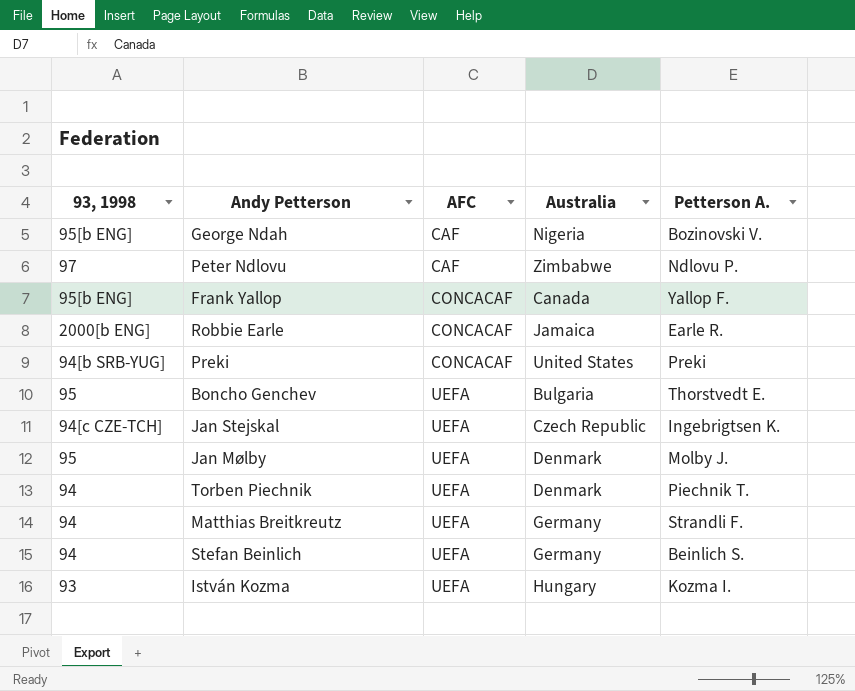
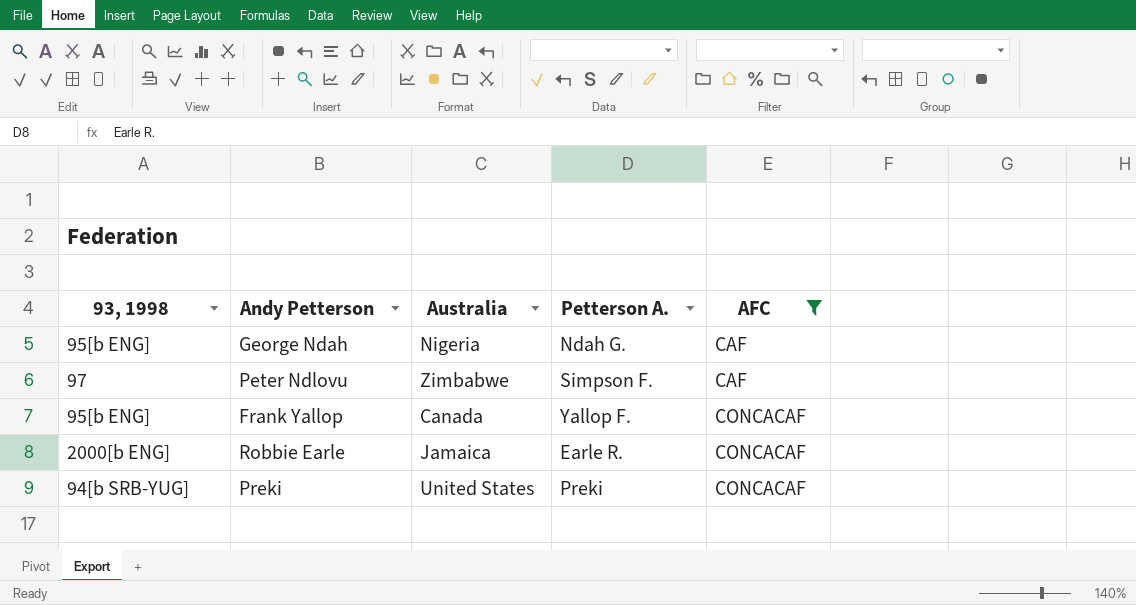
filter: none -> AFC != UEFA
column AFC | position: 3 -> 5
George Ndah | Petterson A.: Bozinovski V. -> Ndah G.
Peter Ndlovu | Petterson A.: Ndlovu P. -> Simpson F.

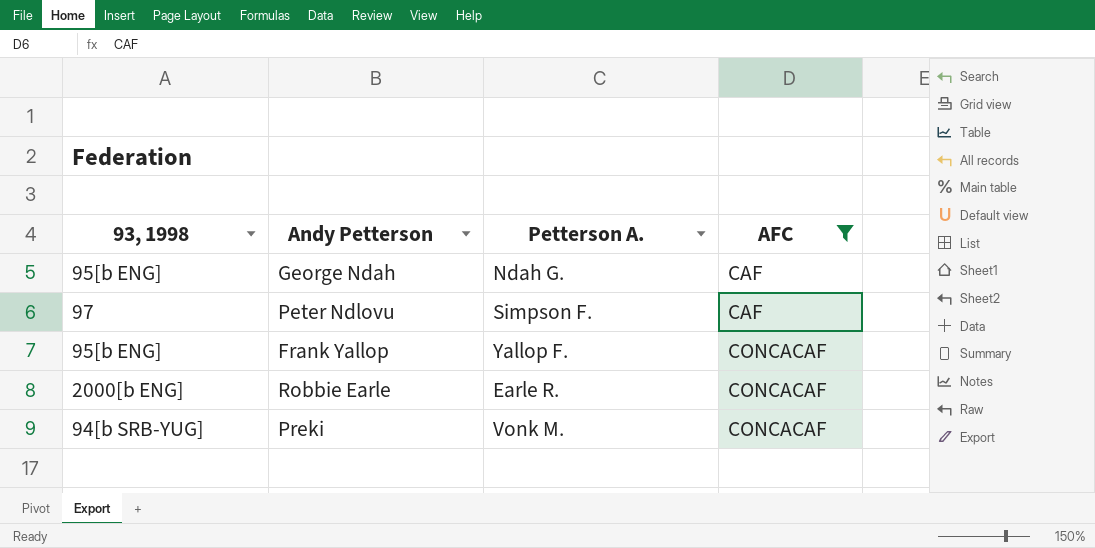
column Australia | position: 3 -> none
Preki | Petterson A.: Preki -> Vonk M.

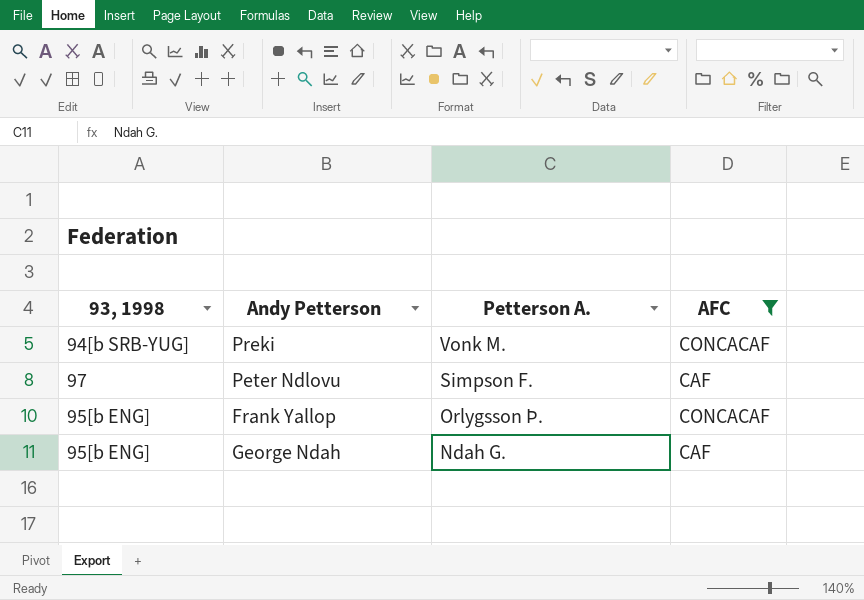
row order: AFC ascending -> Petterson A. descending
row Robbie Earle: 2000[b ENG] | Earle R. | CONCACAF -> none
Frank Yallop | Petterson A.: Yallop F. -> Orlygsson Þ.

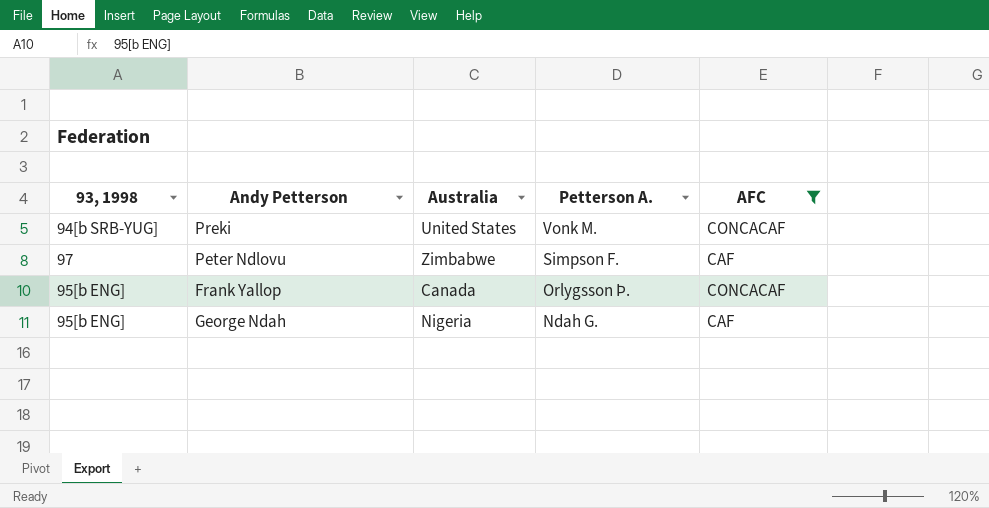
column Australia | position: none -> 3

